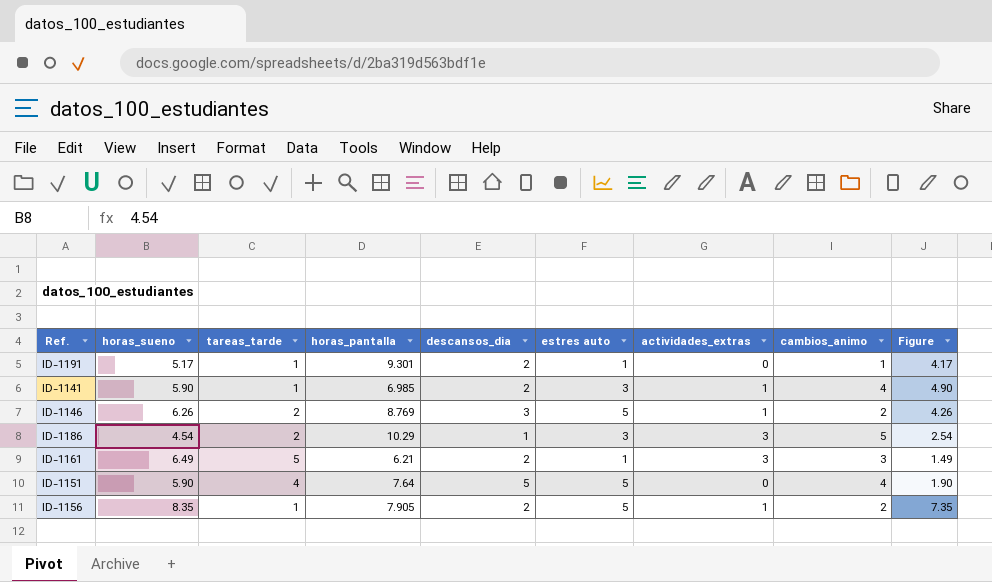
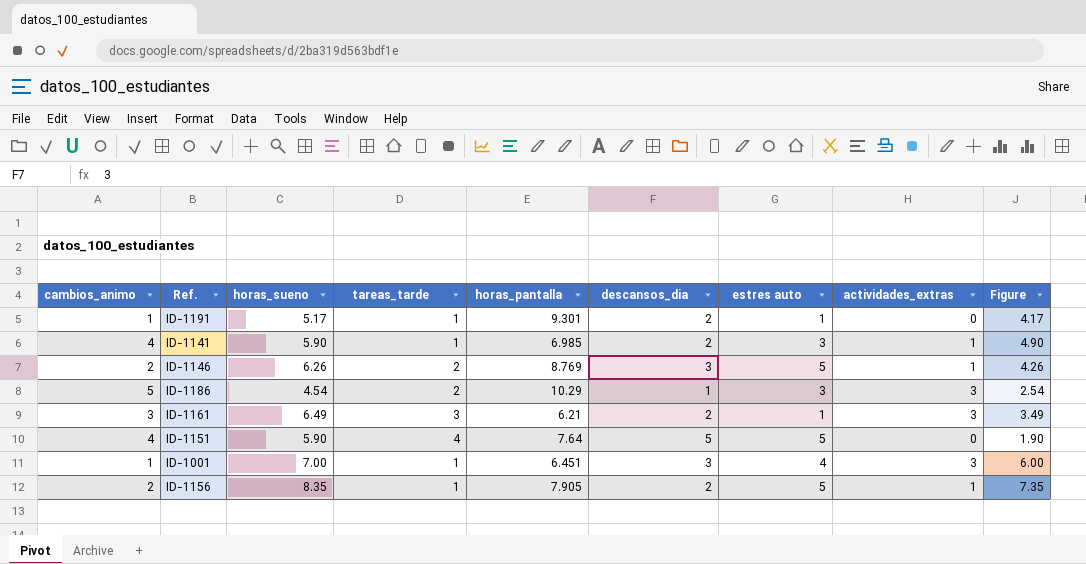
column cambios_animo | position: 8 -> 1
ID-1161 | tareas_tarde: 5 -> 3
ID-1161 | Figure: 1.49 -> 3.49
row ID-1001: none -> 1 | 7.00 | 1 | 6.451 | 3 | 4 | 3 | 6.00

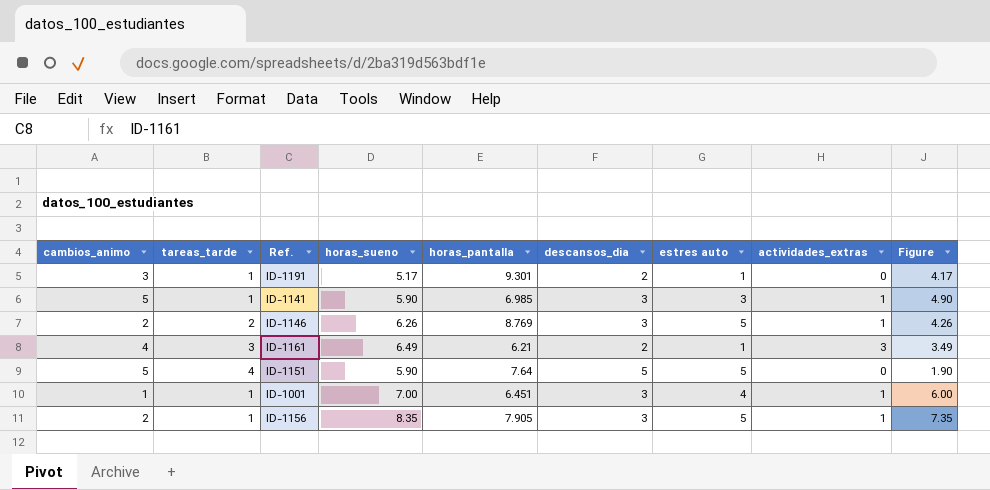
column tareas_tarde | position: 4 -> 2
row ID-1186: 5 | 4.54 | 2 | 10.29 | 1 | 3 | 3 | 2.54 -> none
ID-1191 | cambios_animo: 1 -> 3
ID-1141 | cambios_animo: 4 -> 5
ID-1141 | descansos_dia: 2 -> 3
ID-1161 | cambios_animo: 3 -> 4
ID-1151 | cambios_animo: 4 -> 5
ID-1001 | actividades_extras: 3 -> 1
ID-1156 | descansos_dia: 2 -> 3

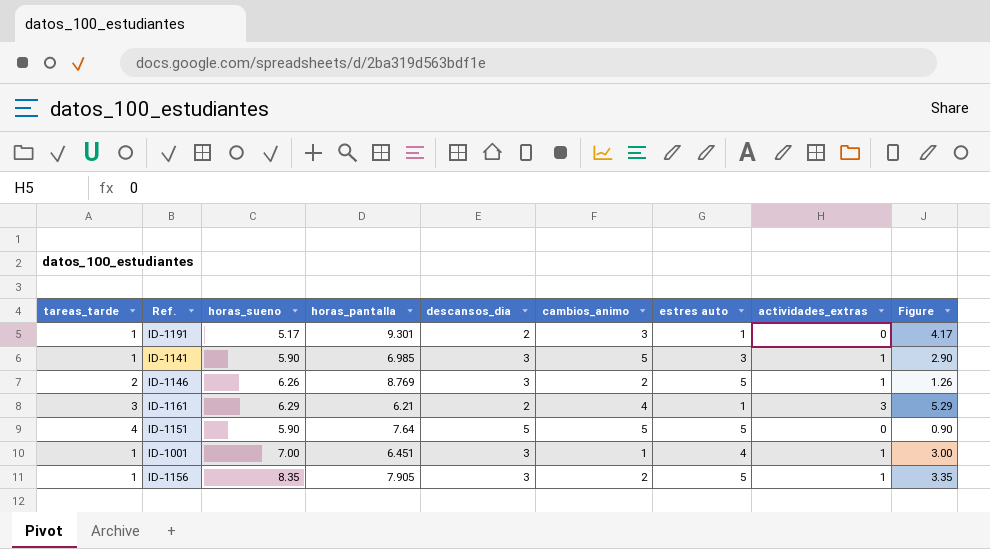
column cambios_animo | position: 1 -> 6
column Figure | formula: [horas_sueno] - [tareas_tarde] -> [horas_sueno] - [estres auto]
ID-1161 | horas_sueno: 6.49 -> 6.29

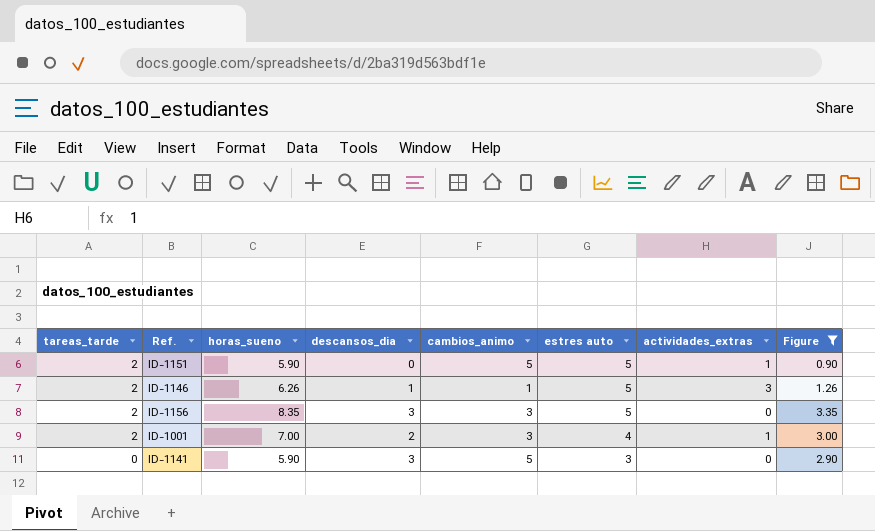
filter: none -> Figure <= 3.35
row order: none -> tareas_tarde descending
column horas_pantalla | position: 4 -> none
ID-1151 | tareas_tarde: 4 -> 2
ID-1151 | descansos_dia: 5 -> 0
ID-1151 | actividades_extras: 0 -> 1
ID-1146 | descansos_dia: 3 -> 1
ID-1146 | cambios_animo: 2 -> 1
ID-1146 | actividades_extras: 1 -> 3
ID-1156 | tareas_tarde: 1 -> 2
ID-1156 | cambios_animo: 2 -> 3
ID-1156 | actividades_extras: 1 -> 0
ID-1001 | tareas_tarde: 1 -> 2
ID-1001 | descansos_dia: 3 -> 2
ID-1001 | cambios_animo: 1 -> 3
ID-1141 | tareas_tarde: 1 -> 0
ID-1141 | actividades_extras: 1 -> 0

